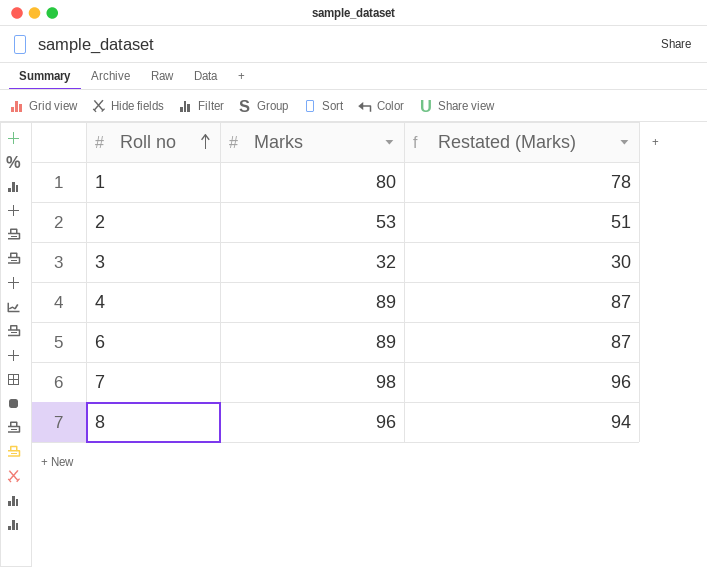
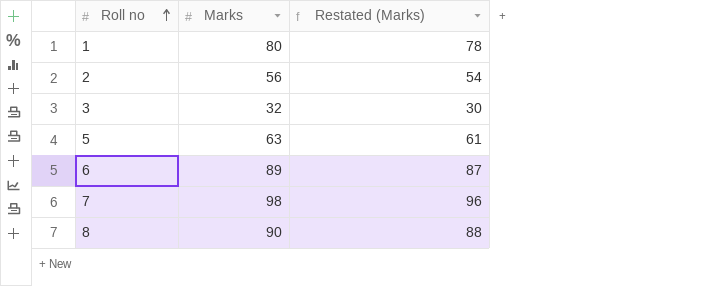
row 4: 89 | 87 -> none
2 | Marks: 53 -> 56
2 | Restated (Marks): 51 -> 54
row 5: none -> 63 | 61
8 | Marks: 96 -> 90
8 | Restated (Marks): 94 -> 88

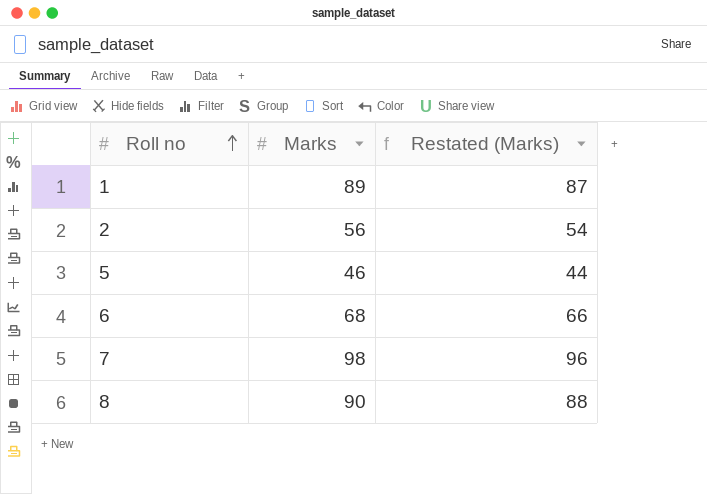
row 3: 32 | 30 -> none
1 | Marks: 80 -> 89
1 | Restated (Marks): 78 -> 87
5 | Marks: 63 -> 46
5 | Restated (Marks): 61 -> 44
6 | Marks: 89 -> 68
6 | Restated (Marks): 87 -> 66

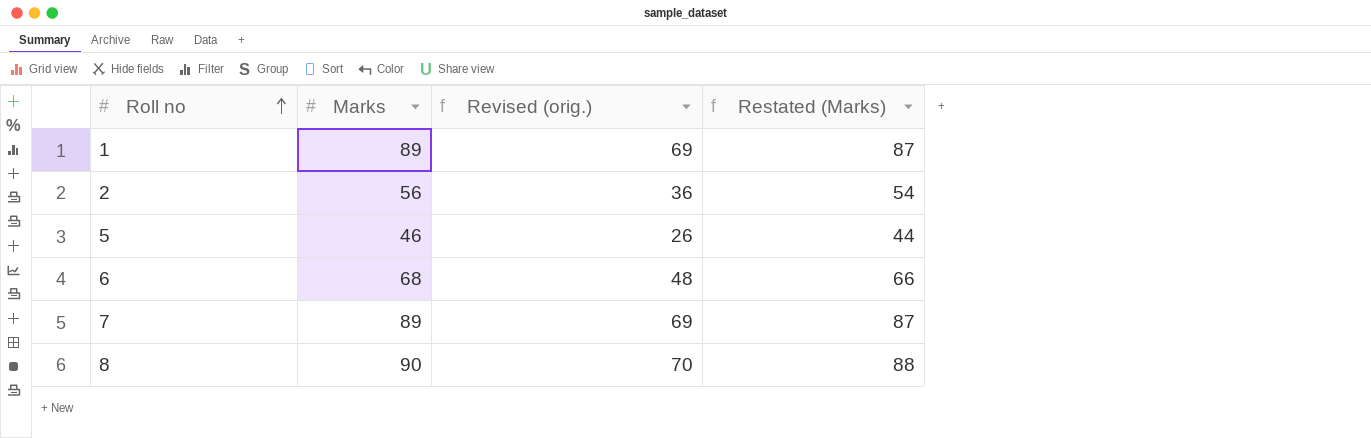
column Revised (orig.) | formula: none -> [Marks] - 20
7 | Marks: 98 -> 89
7 | Restated (Marks): 96 -> 87

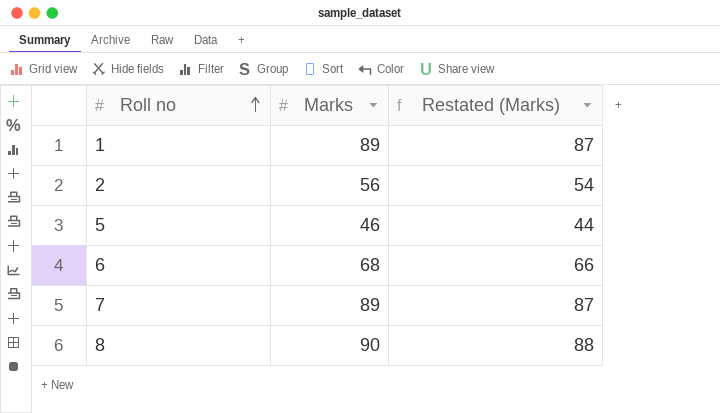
column Revised (orig.) | formula: [Marks] - 20 -> none

